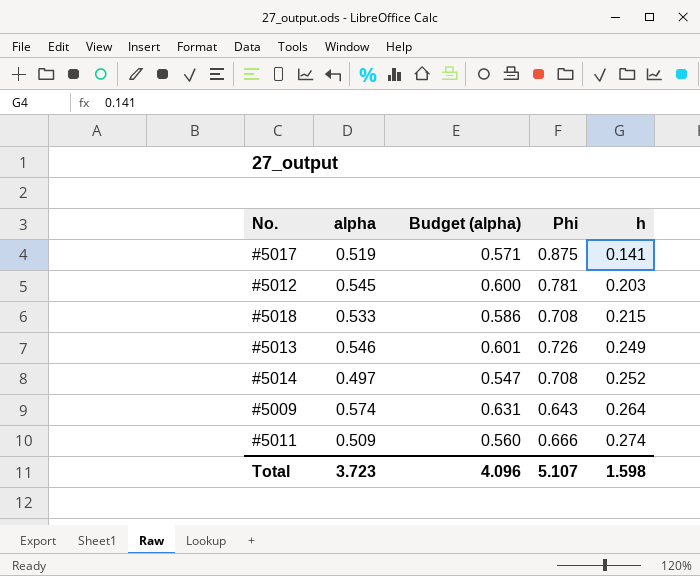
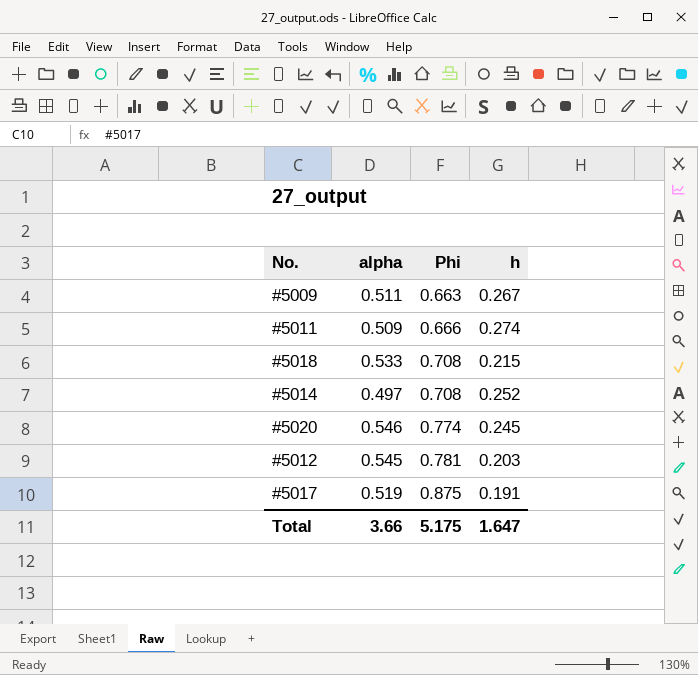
row order: h ascending -> Phi ascending
column Budget (alpha) | formula: [alpha] * 1.1 -> none
row #5013: 0.546 | 0.601 | 0.726 | 0.249 -> none
#5009 | alpha: 0.574 -> 0.511
#5009 | Phi: 0.643 -> 0.663
#5009 | h: 0.264 -> 0.267
row #5020: none -> 0.546 | 0.774 | 0.245
#5017 | h: 0.141 -> 0.191
Total | alpha: 3.723 -> 3.66
Total | Phi: 5.107 -> 5.175
Total | h: 1.598 -> 1.647

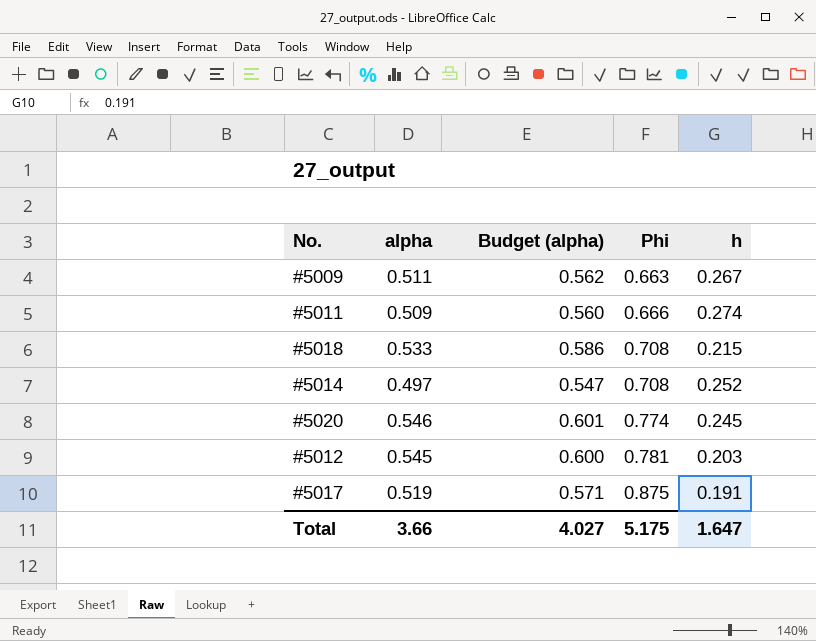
column Budget (alpha) | formula: none -> [alpha] * 1.1

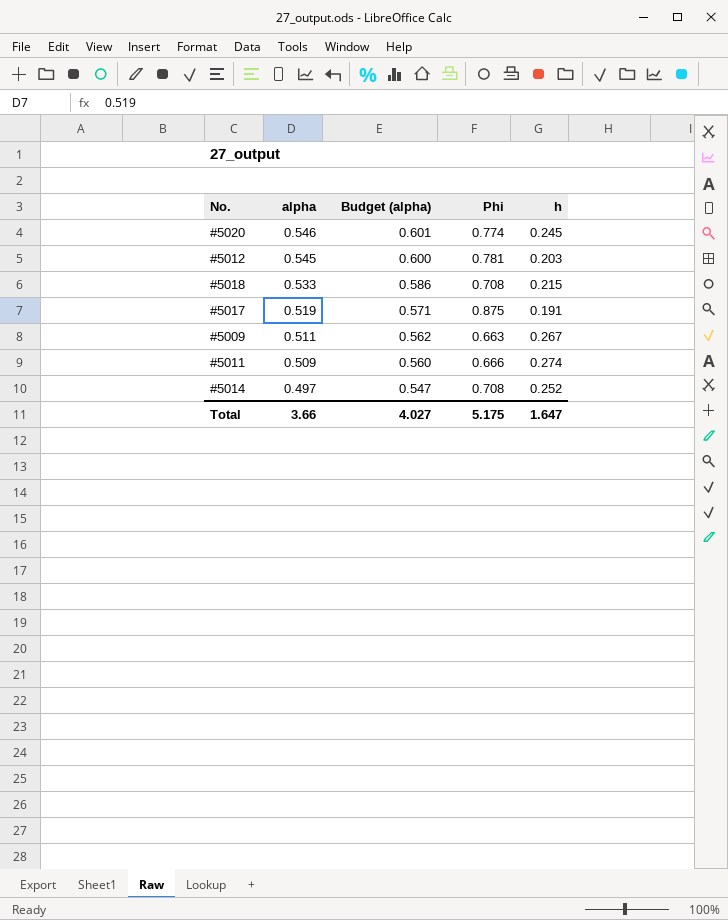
row order: Phi ascending -> alpha descending

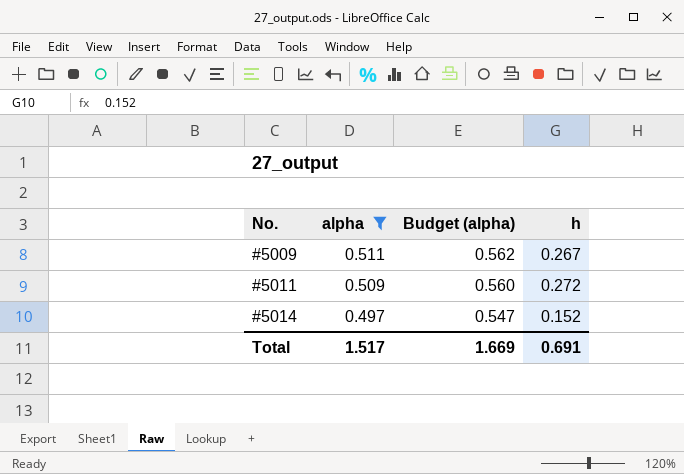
filter: none -> alpha <= 0.511
column Phi | position: 4 -> none
#5011 | h: 0.274 -> 0.272
#5014 | h: 0.252 -> 0.152
Total | alpha: 3.66 -> 1.517
Total | Budget (alpha): 4.027 -> 1.669
Total | h: 1.647 -> 0.691

